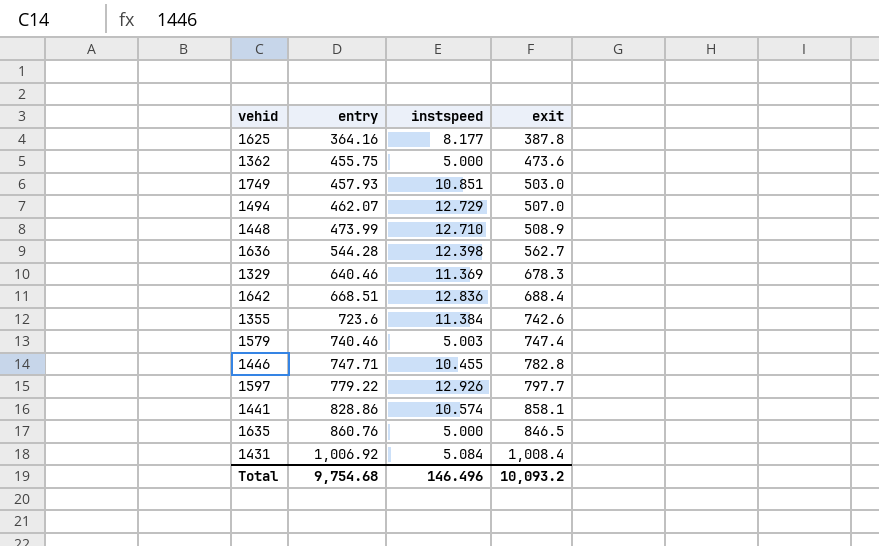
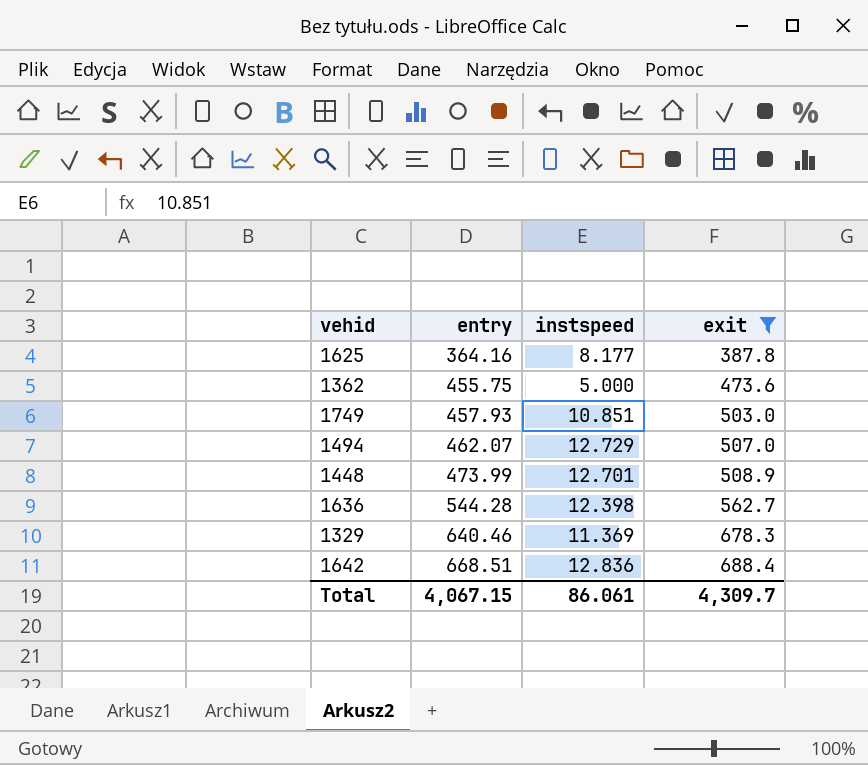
filter: none -> exit <= 688.4
1448 | instspeed: 12.710 -> 12.701
Total | entry: 9,754.68 -> 4,067.15
Total | instspeed: 146.496 -> 86.061
Total | exit: 10,093.2 -> 4,309.7

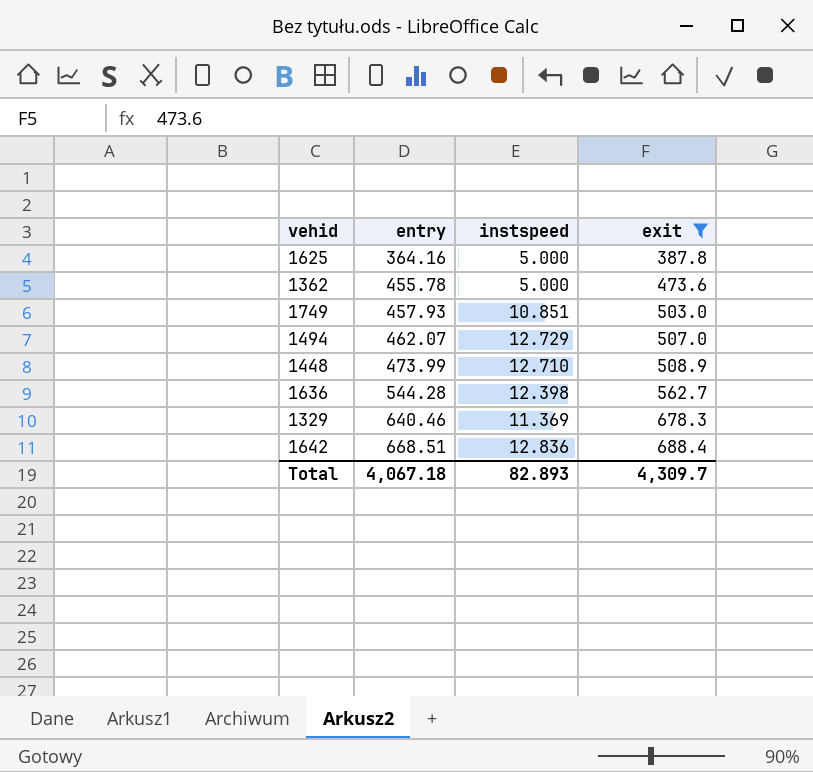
1625 | instspeed: 8.177 -> 5.000
1362 | entry: 455.75 -> 455.78
1448 | instspeed: 12.701 -> 12.710
Total | entry: 4,067.15 -> 4,067.18
Total | instspeed: 86.061 -> 82.893

